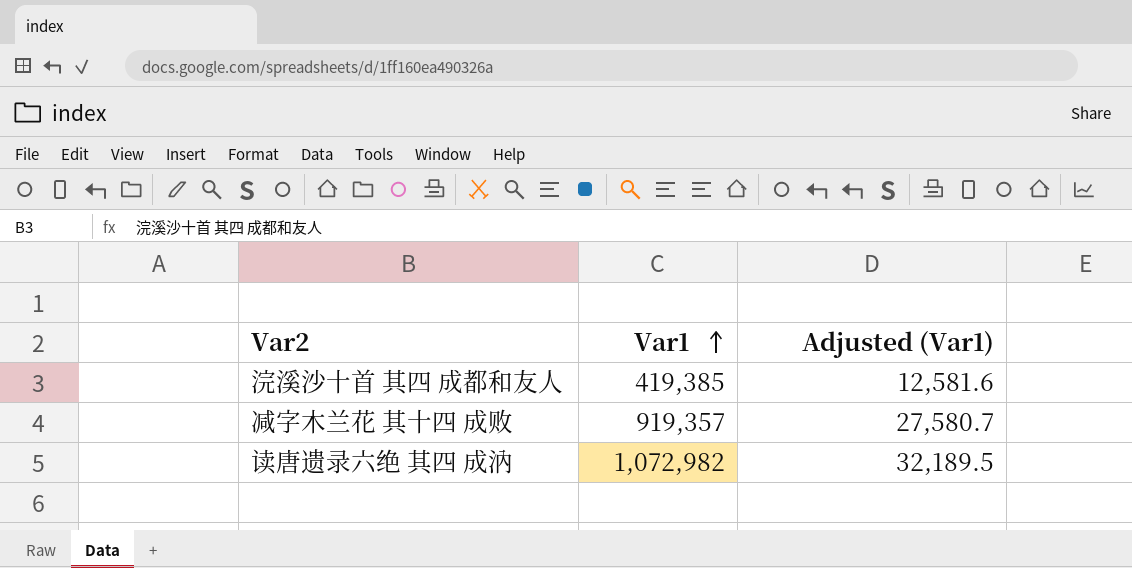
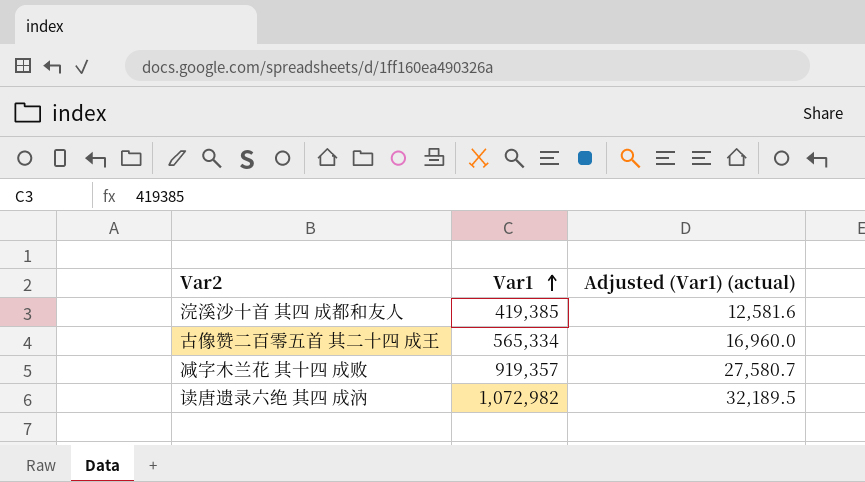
column name: Adjusted (Var1) -> Adjusted (Var1) (actual)
row 古像赞二百零五首 其二十四 成王: none -> 565,334 | 16,960.0

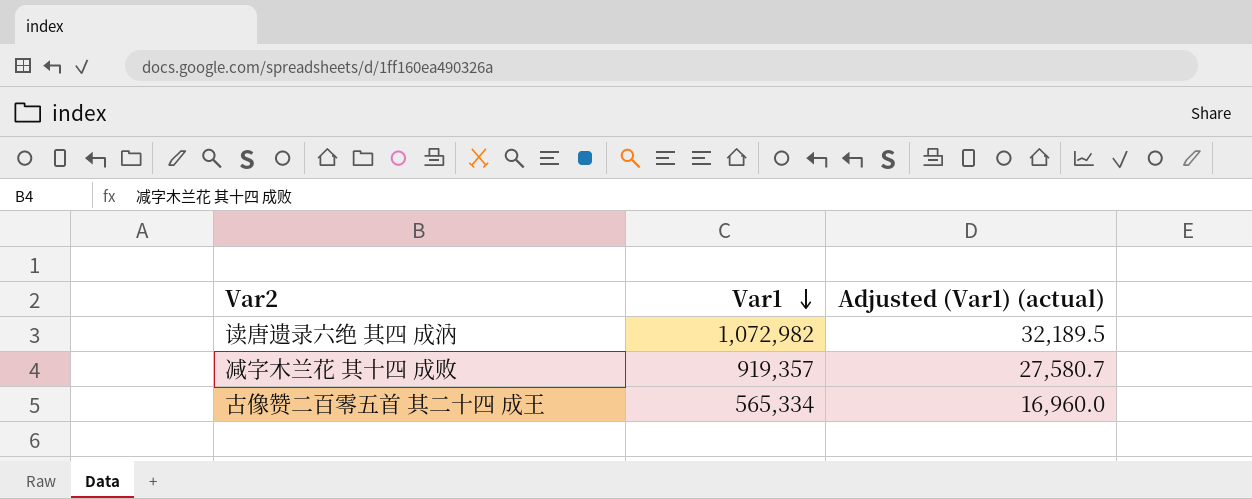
row order: Var1 ascending -> Var1 descending
row 浣溪沙十首 其四 成都和友人: 419,385 | 12,581.6 -> none

